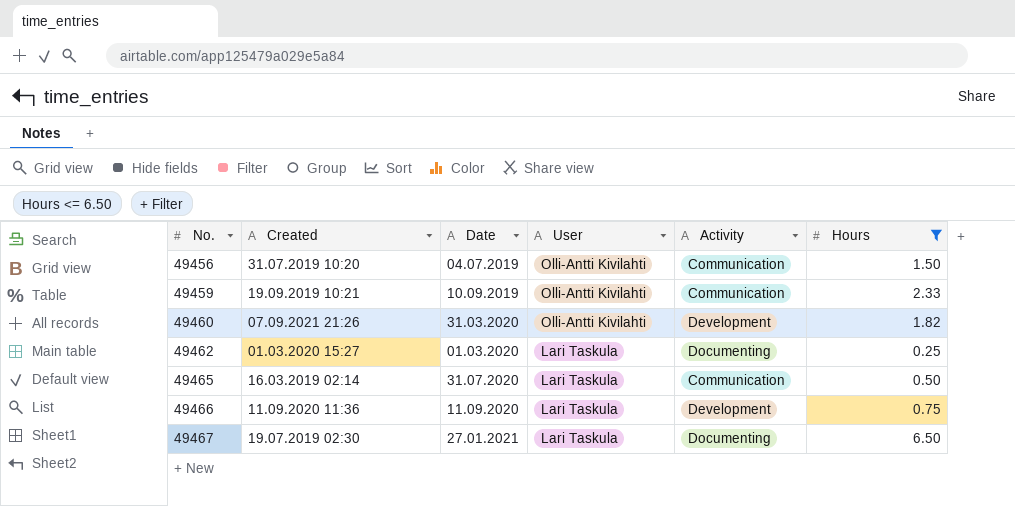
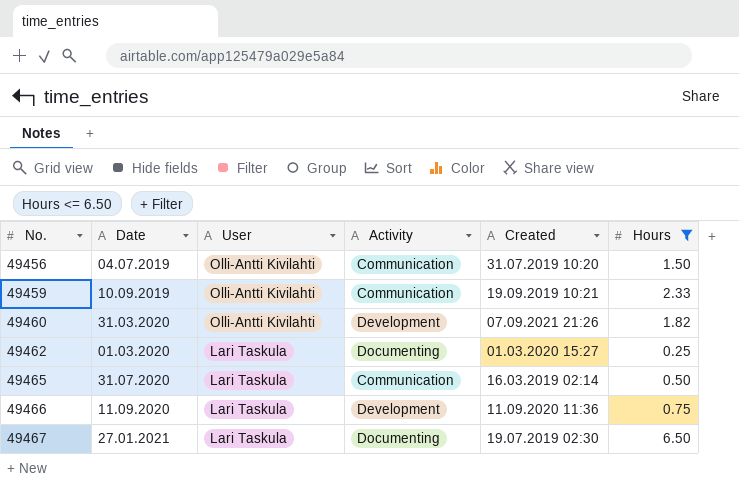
column Created | position: 2 -> 5

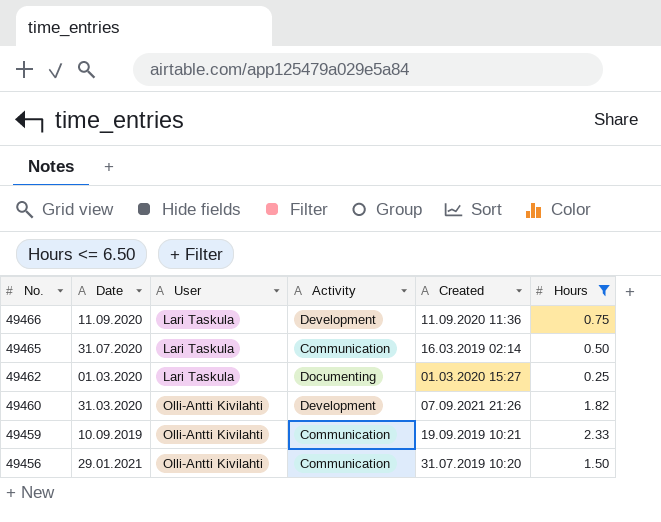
row order: No. ascending -> No. descending
row 49467: 27.01.2021 | Lari Taskula | Documenting | 19.07.2019 02:30 | 6.50 -> none
49456 | Date: 04.07.2019 -> 29.01.2021

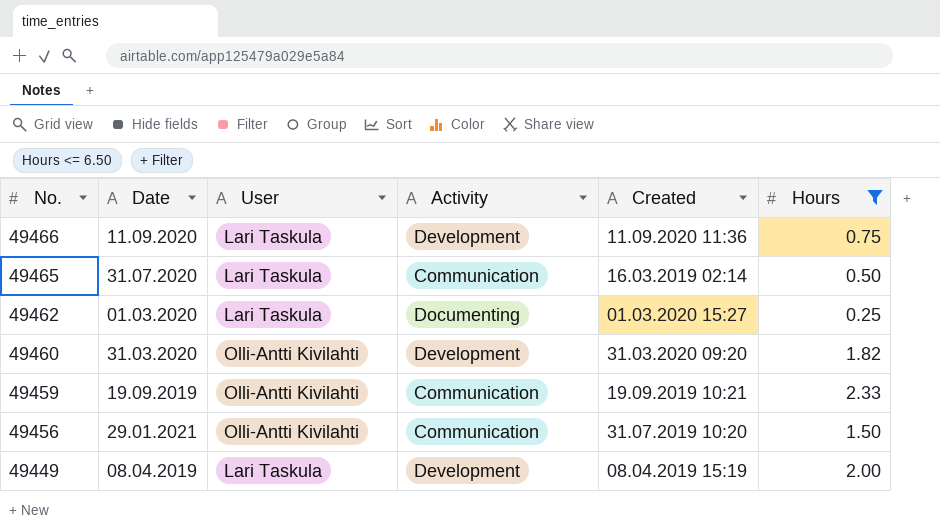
49460 | Created: 07.09.2021 21:26 -> 31.03.2020 09:20
49459 | Date: 10.09.2019 -> 19.09.2019
row 49449: none -> 08.04.2019 | Lari Taskula | Development | 08.04.2019 15:19 | 2.00

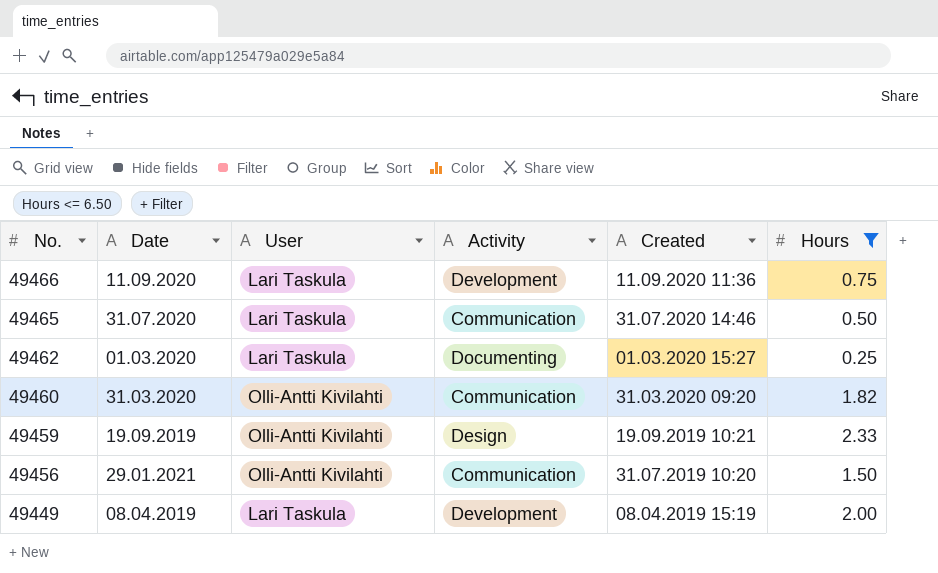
49465 | Created: 16.03.2019 02:14 -> 31.07.2020 14:46
49460 | Activity: Development -> Communication
49459 | Activity: Communication -> Design

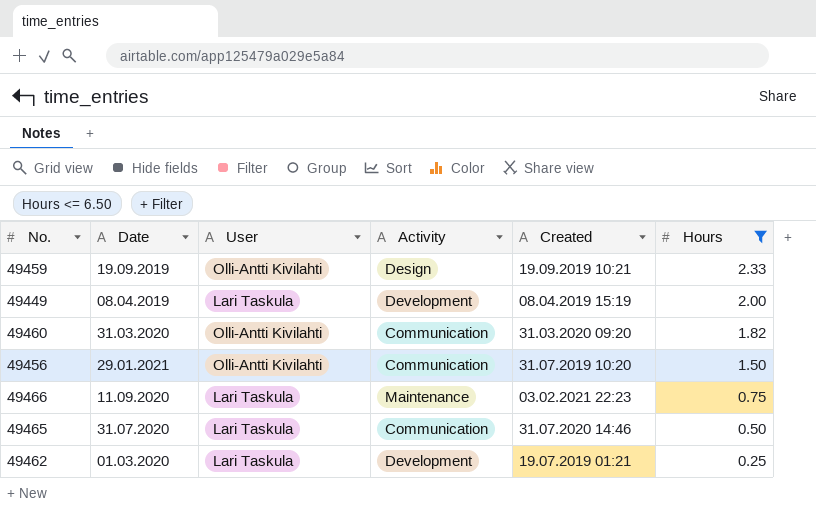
row order: No. descending -> Hours descending
49466 | Activity: Development -> Maintenance
49466 | Created: 11.09.2020 11:36 -> 03.02.2021 22:23
49462 | Activity: Documenting -> Development
49462 | Created: 01.03.2020 15:27 -> 19.07.2019 01:21

